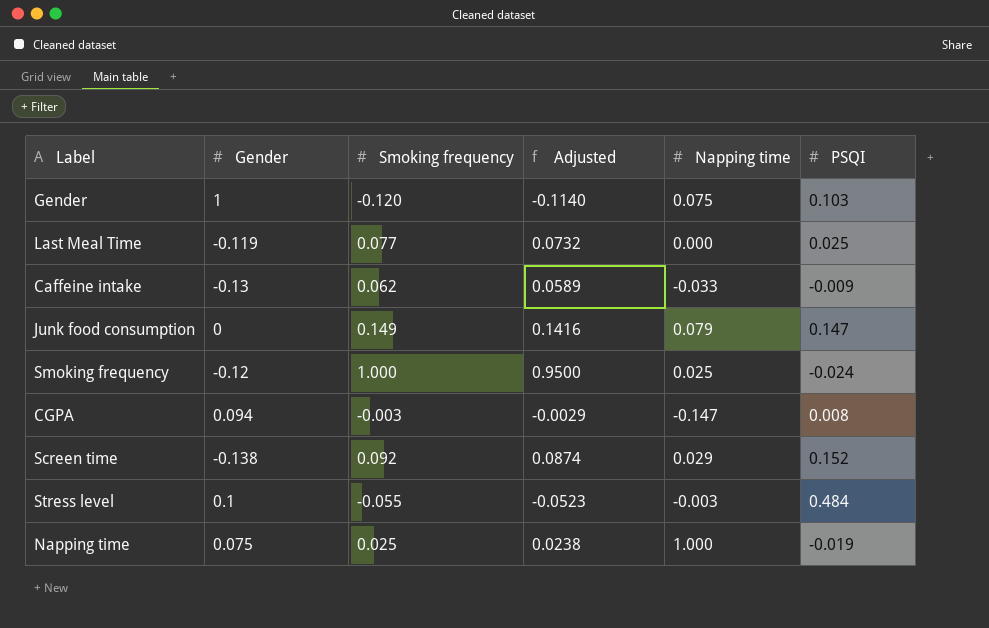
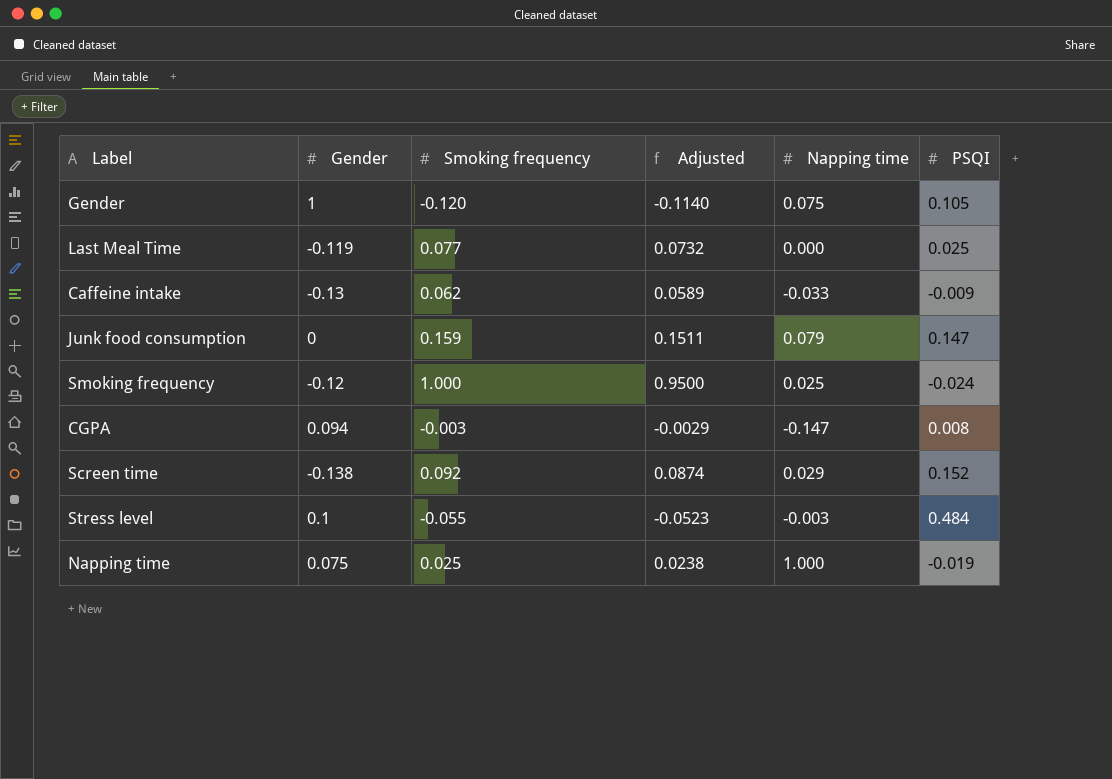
Gender | PSQI: 0.103 -> 0.105
Junk food consumption | Smoking frequency: 0.149 -> 0.159
Junk food consumption | Adjusted: 0.1416 -> 0.1511

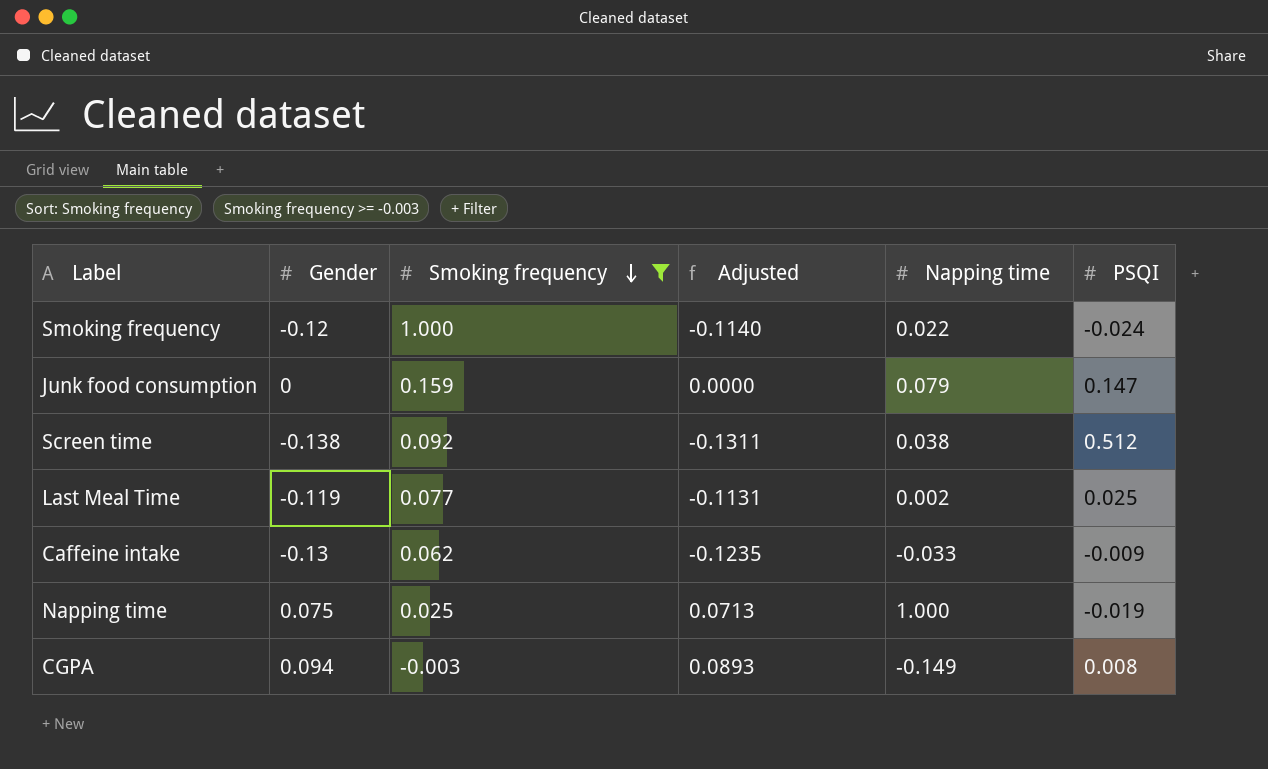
filter: none -> Smoking frequency >= -0.003
row order: none -> Smoking frequency descending
column Adjusted | formula: [Smoking frequency] * 0.95 -> [Gender] * 0.95
Smoking frequency | Napping time: 0.025 -> 0.022
Screen time | Napping time: 0.029 -> 0.038
Screen time | PSQI: 0.152 -> 0.512
Last Meal Time | Napping time: 0.000 -> 0.002
CGPA | Napping time: -0.147 -> -0.149

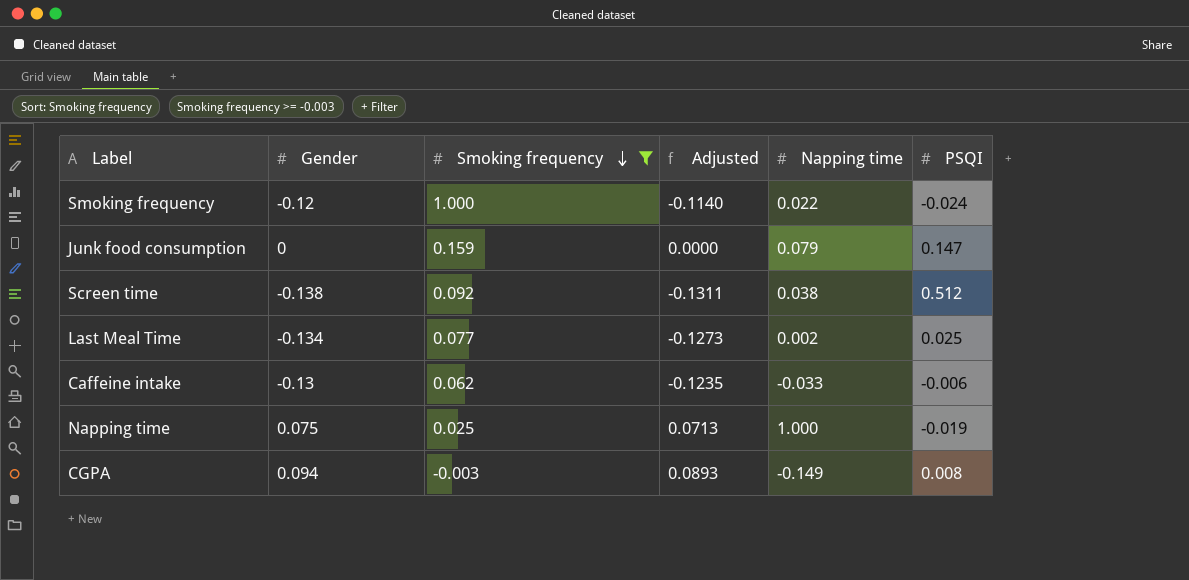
Last Meal Time | Gender: -0.119 -> -0.134
Last Meal Time | Adjusted: -0.1131 -> -0.1273
Caffeine intake | PSQI: -0.009 -> -0.006

